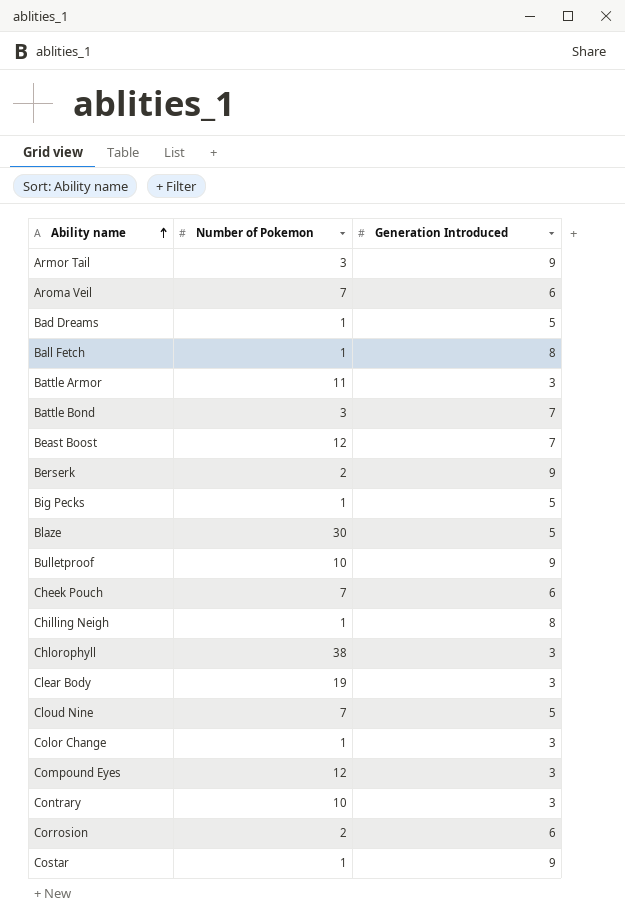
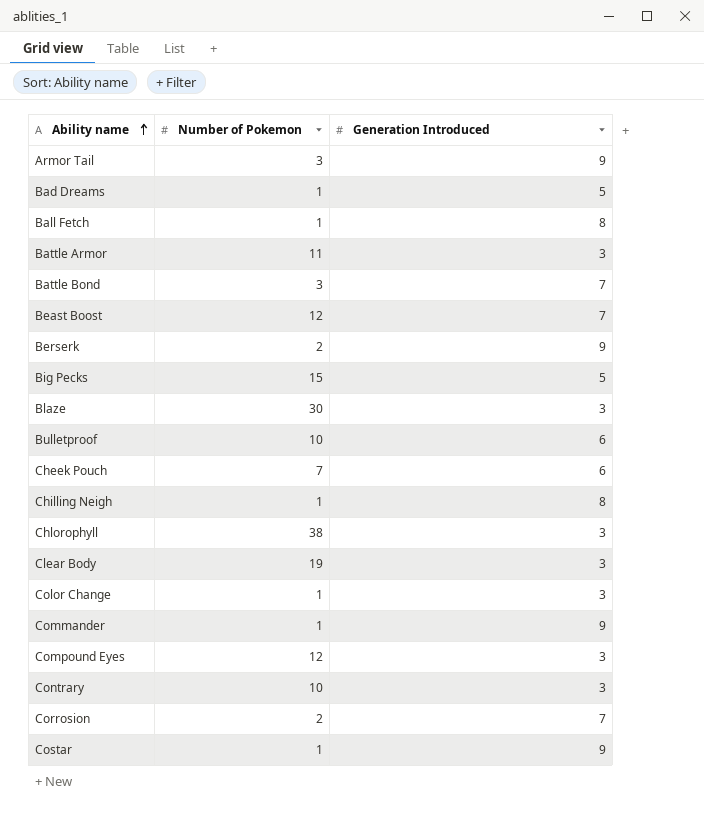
row Aroma Veil: 7 | 6 -> none
row Cloud Nine: 7 | 5 -> none
Big Pecks | Number of Pokemon: 1 -> 15
Blaze | Generation Introduced: 5 -> 3
Bulletproof | Generation Introduced: 9 -> 6
row Commander: none -> 1 | 9
Corrosion | Generation Introduced: 6 -> 7

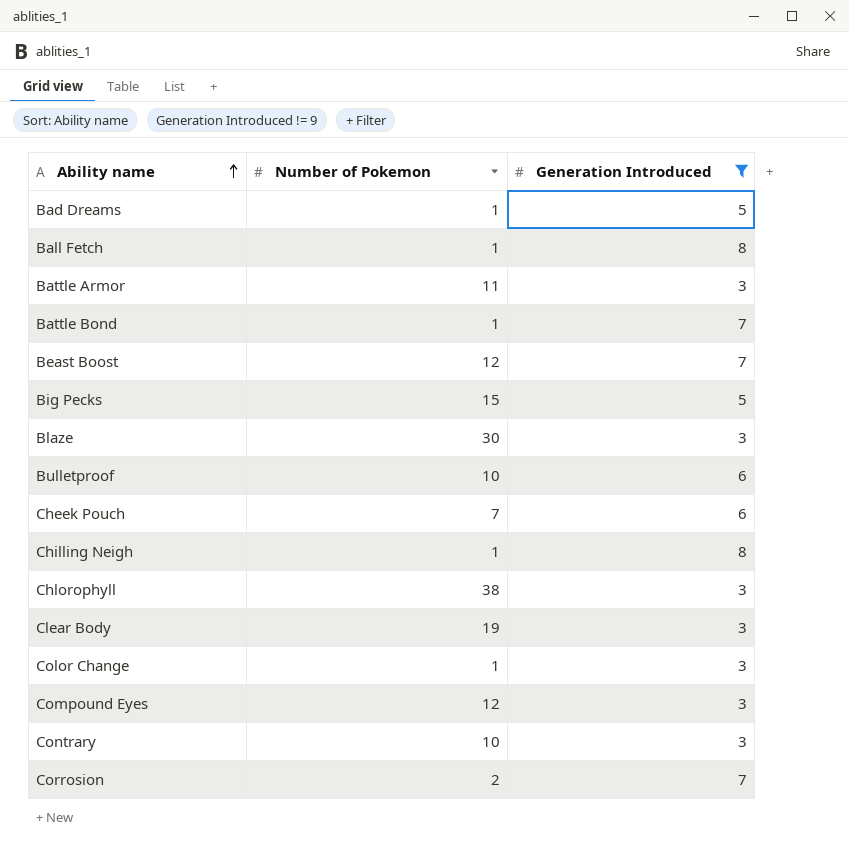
filter: none -> Generation Introduced != 9
Battle Bond | Number of Pokemon: 3 -> 1

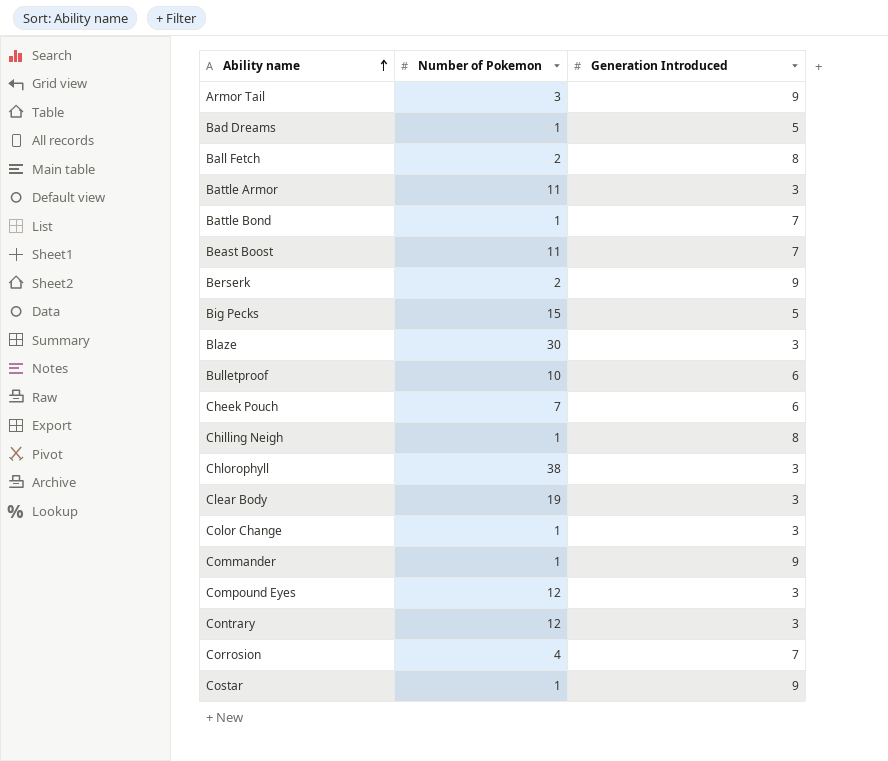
filter: Generation Introduced != 9 -> none
Ball Fetch | Number of Pokemon: 1 -> 2
Beast Boost | Number of Pokemon: 12 -> 11
Contrary | Number of Pokemon: 10 -> 12
Corrosion | Number of Pokemon: 2 -> 4

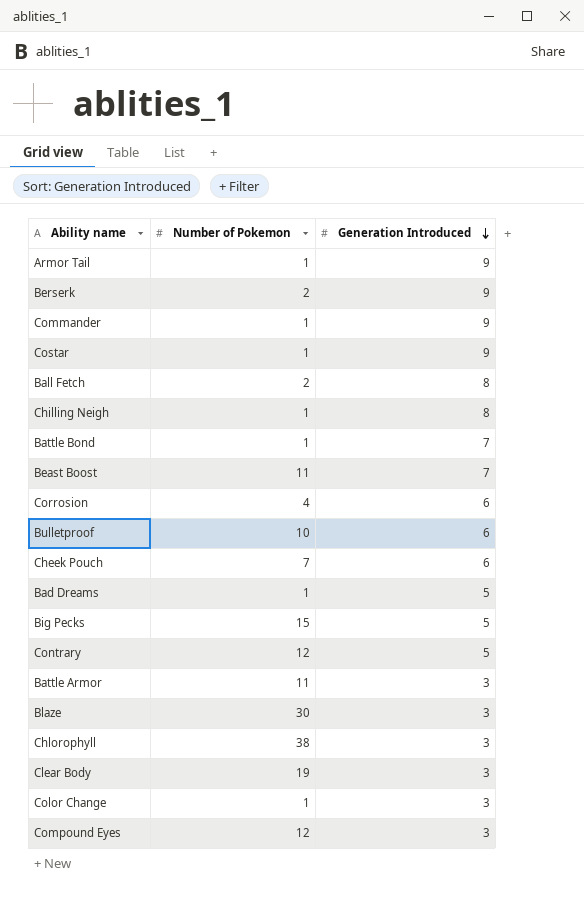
row order: Ability name ascending -> Generation Introduced descending
Armor Tail | Number of Pokemon: 3 -> 1
Corrosion | Generation Introduced: 7 -> 6
Contrary | Generation Introduced: 3 -> 5

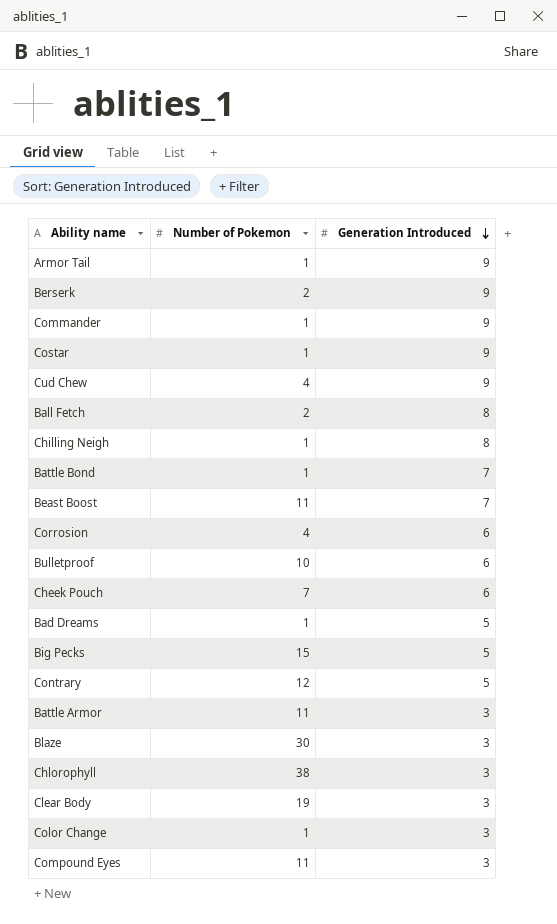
row Cud Chew: none -> 4 | 9
Compound Eyes | Number of Pokemon: 12 -> 11

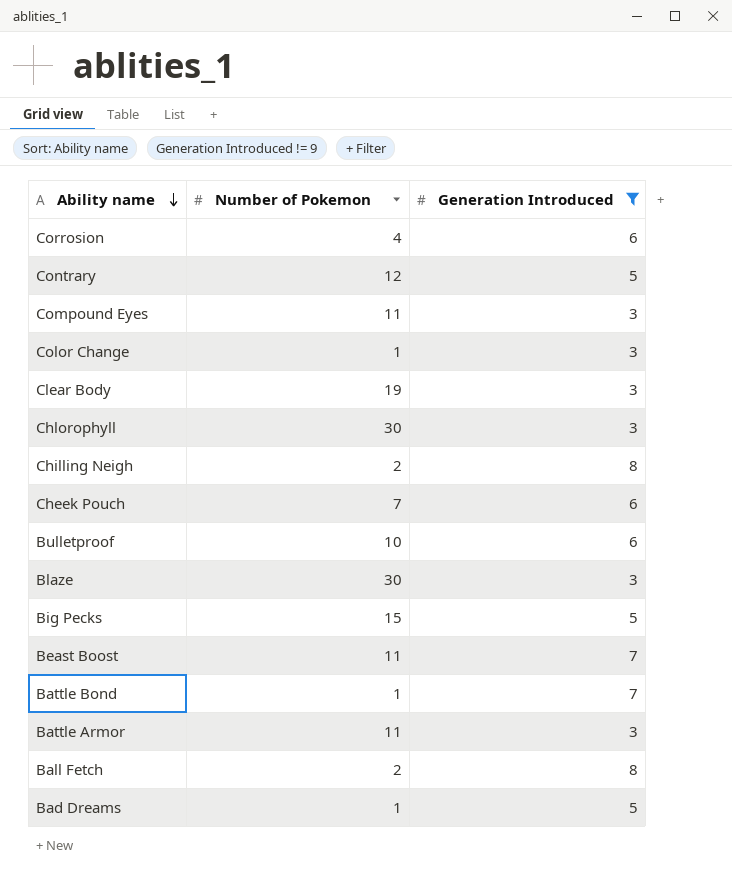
filter: none -> Generation Introduced != 9
row order: Generation Introduced descending -> Ability name descending
Chlorophyll | Number of Pokemon: 38 -> 30
Chilling Neigh | Number of Pokemon: 1 -> 2

